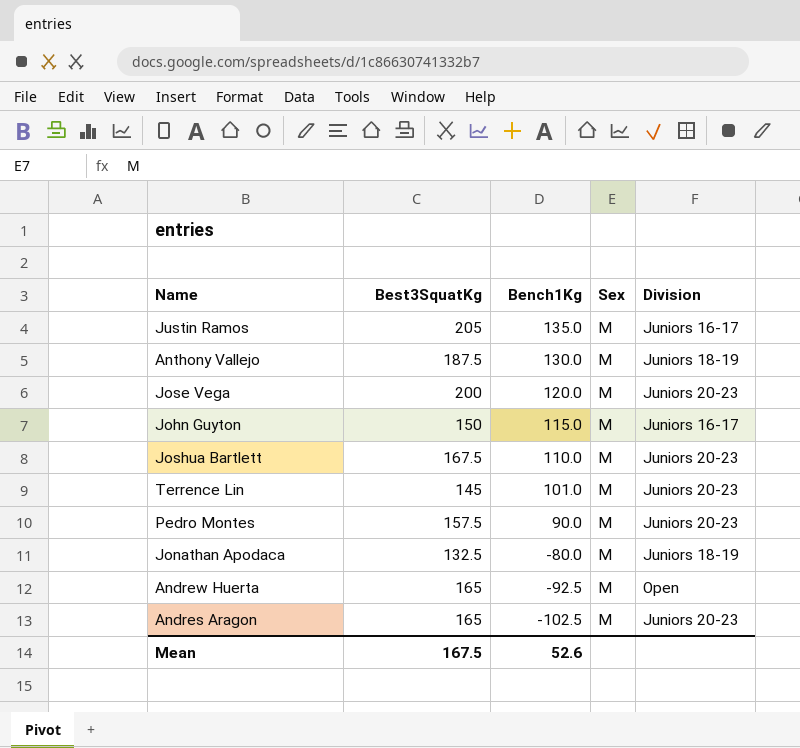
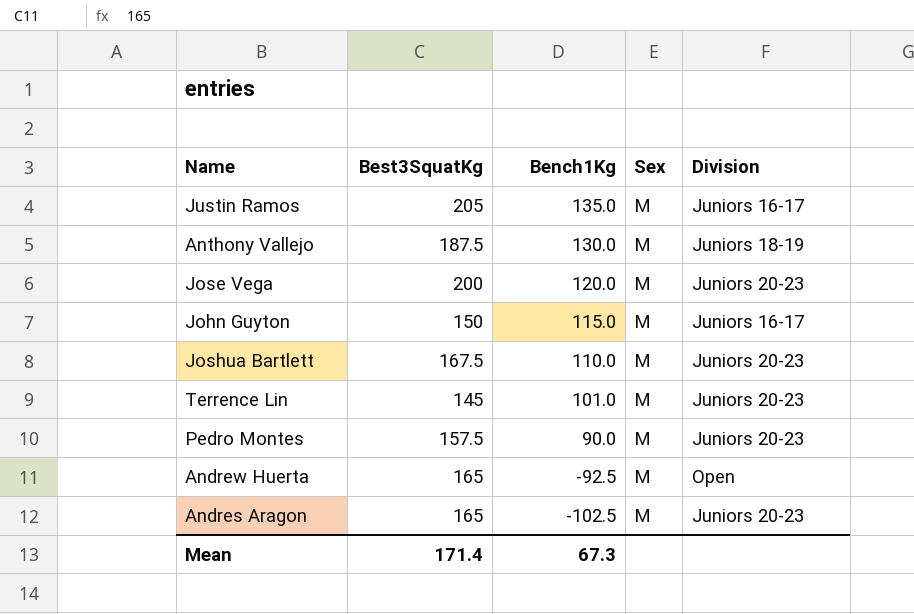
row Jonathan Apodaca: 132.5 | -80.0 | M | Juniors 18-19 -> none
Mean | Best3SquatKg: 167.5 -> 171.4
Mean | Bench1Kg: 52.6 -> 67.3

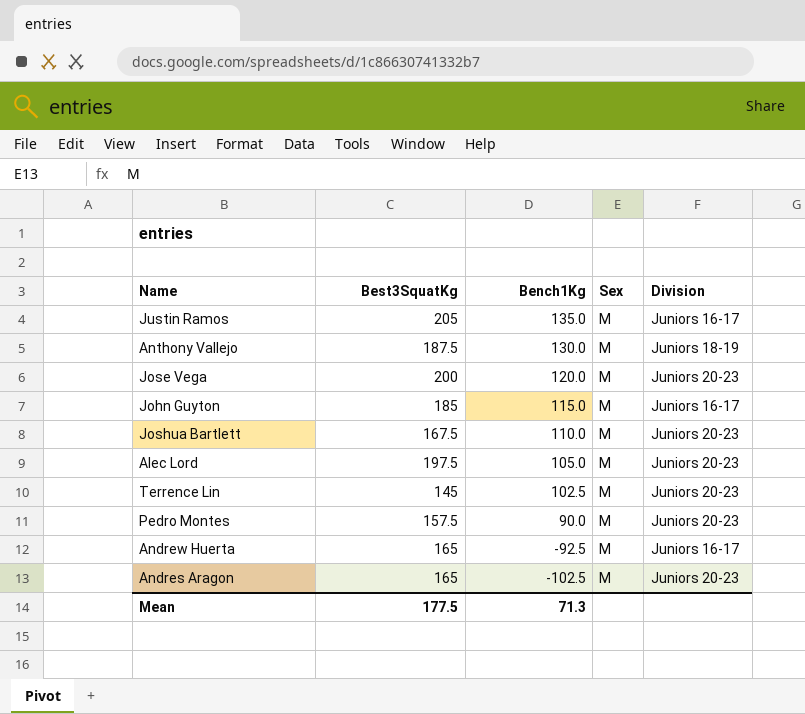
John Guyton | Best3SquatKg: 150 -> 185
row Alec Lord: none -> 197.5 | 105.0 | M | Juniors 20-23
Terrence Lin | Bench1Kg: 101.0 -> 102.5
Andrew Huerta | Division: Open -> Juniors 16-17
Mean | Best3SquatKg: 171.4 -> 177.5
Mean | Bench1Kg: 67.3 -> 71.3

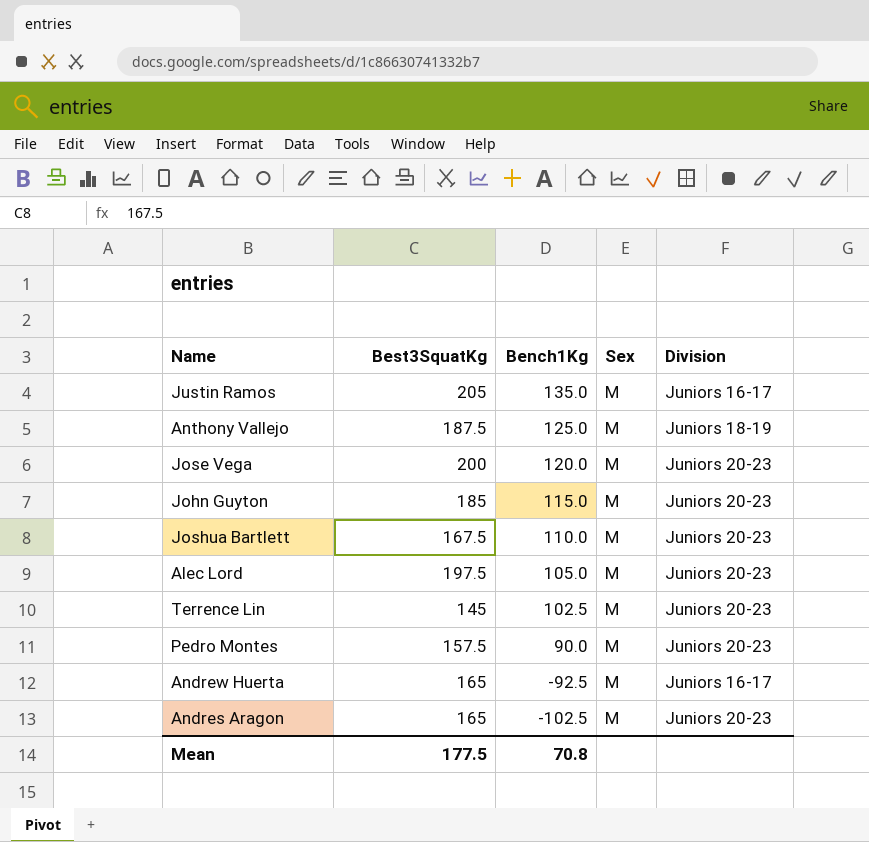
Anthony Vallejo | Bench1Kg: 130.0 -> 125.0
John Guyton | Division: Juniors 16-17 -> Juniors 20-23
Mean | Bench1Kg: 71.3 -> 70.8

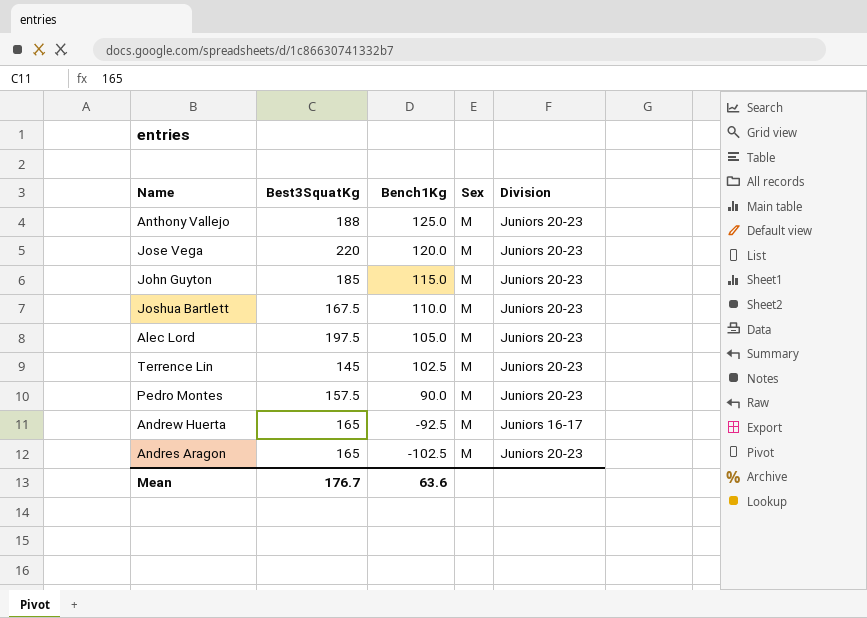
row Justin Ramos: 205 | 135.0 | M | Juniors 16-17 -> none
Anthony Vallejo | Best3SquatKg: 187.5 -> 188
Anthony Vallejo | Division: Juniors 18-19 -> Juniors 20-23
Jose Vega | Best3SquatKg: 200 -> 220
Mean | Best3SquatKg: 177.5 -> 176.7
Mean | Bench1Kg: 70.8 -> 63.6

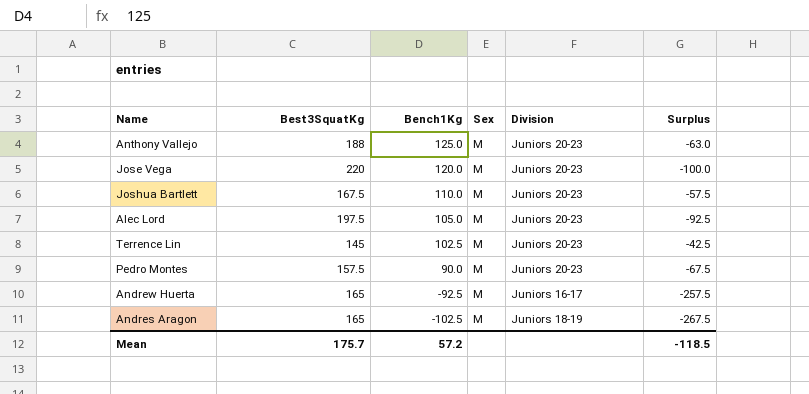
column Surplus | formula: none -> [Bench1Kg] - [Best3SquatKg]
row John Guyton: 185 | 115.0 | M | Juniors 20-23 -> none
Andres Aragon | Division: Juniors 20-23 -> Juniors 18-19
Mean | Best3SquatKg: 176.7 -> 175.7
Mean | Bench1Kg: 63.6 -> 57.2

